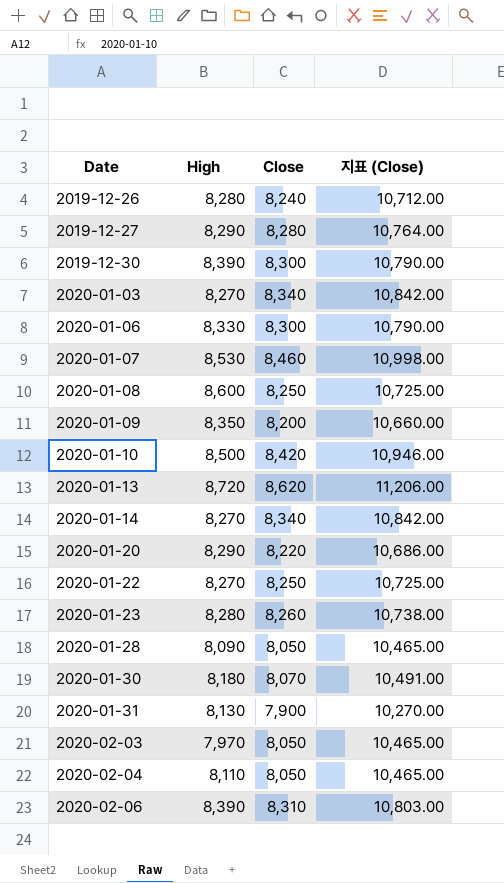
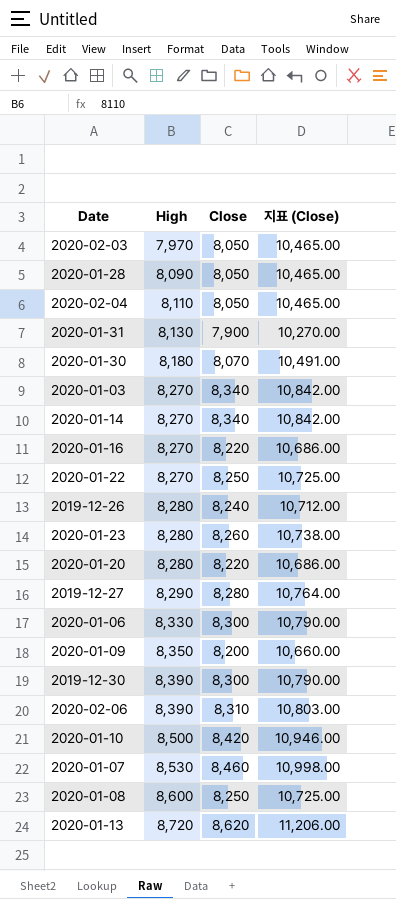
row order: Date ascending -> High ascending
row 2020-01-16: none -> 8,270 | 8,220 | 10,686.00
2020-01-20 | High: 8,290 -> 8,280

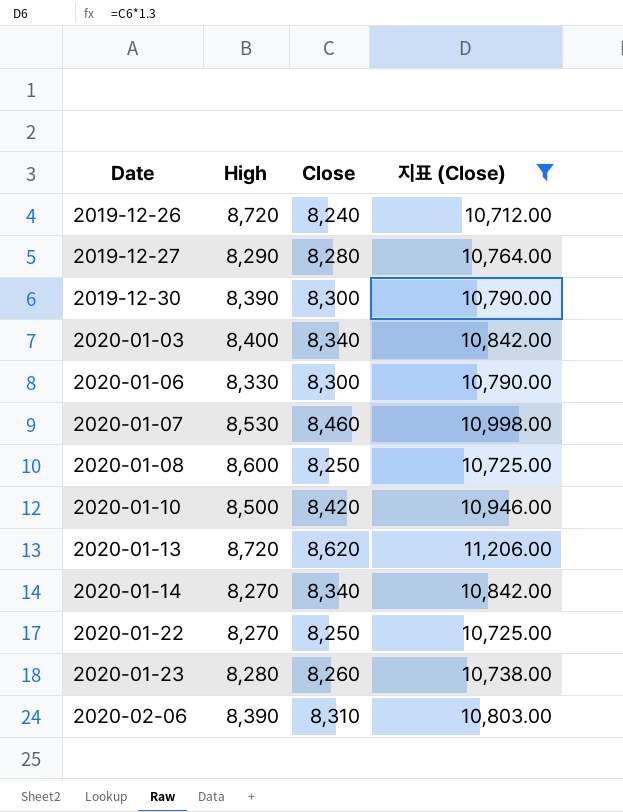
filter: none -> 지표 (Close) >= 10,712.00
row order: High ascending -> Date ascending
2019-12-26 | High: 8,280 -> 8,720
2020-01-03 | High: 8,270 -> 8,400

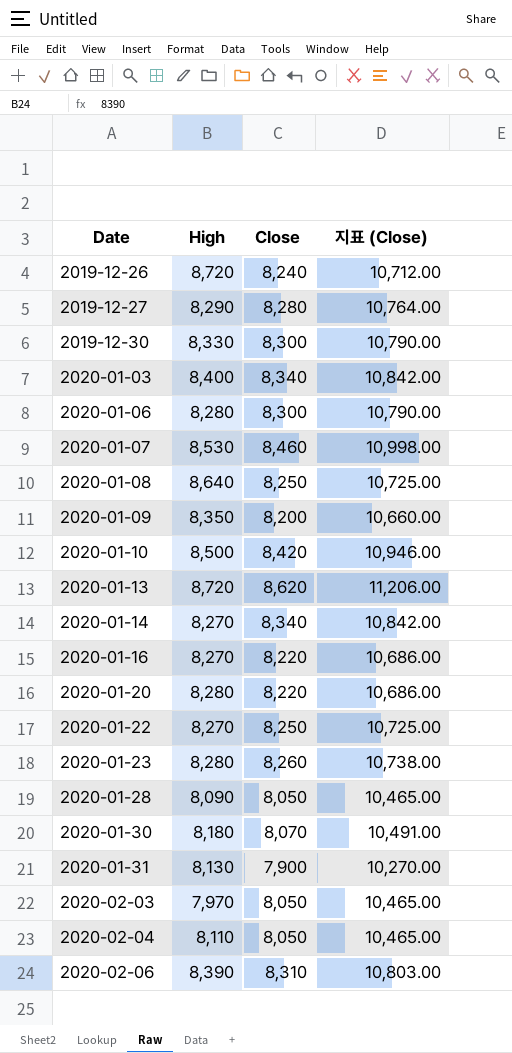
filter: 지표 (Close) >= 10,712.00 -> none
2019-12-30 | High: 8,390 -> 8,330
2020-01-06 | High: 8,330 -> 8,280
2020-01-08 | High: 8,600 -> 8,640

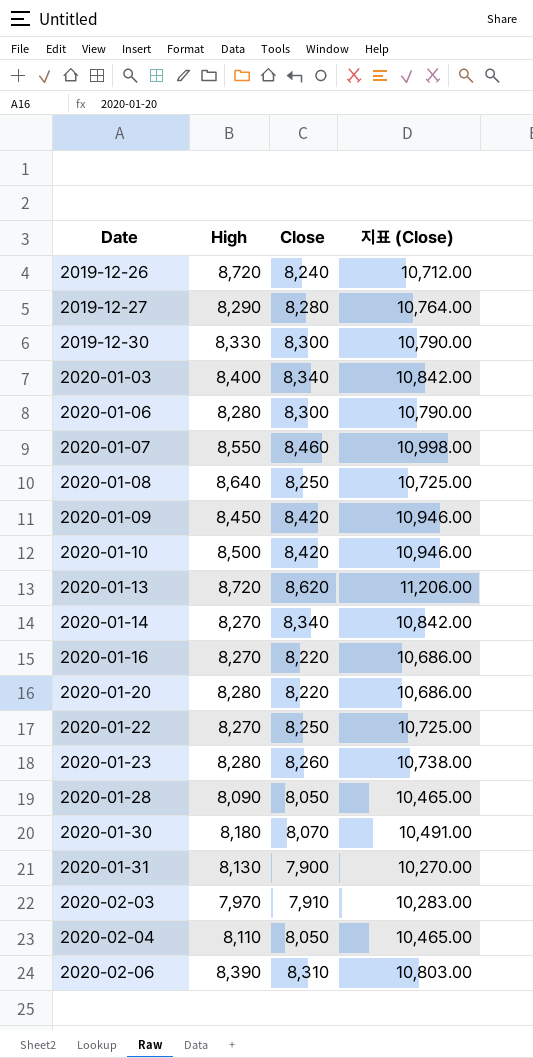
2020-01-07 | High: 8,530 -> 8,550
2020-01-09 | High: 8,350 -> 8,450
2020-01-09 | Close: 8,200 -> 8,420
2020-01-09 | 지표 (Close): 10,660.00 -> 10,946.00
2020-02-03 | Close: 8,050 -> 7,910
2020-02-03 | 지표 (Close): 10,465.00 -> 10,283.00

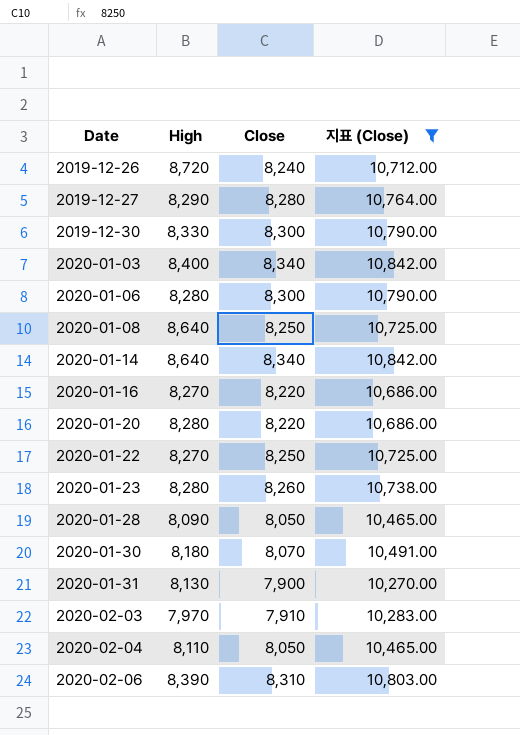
filter: none -> 지표 (Close) <= 10,842.00
2020-01-14 | High: 8,270 -> 8,640

